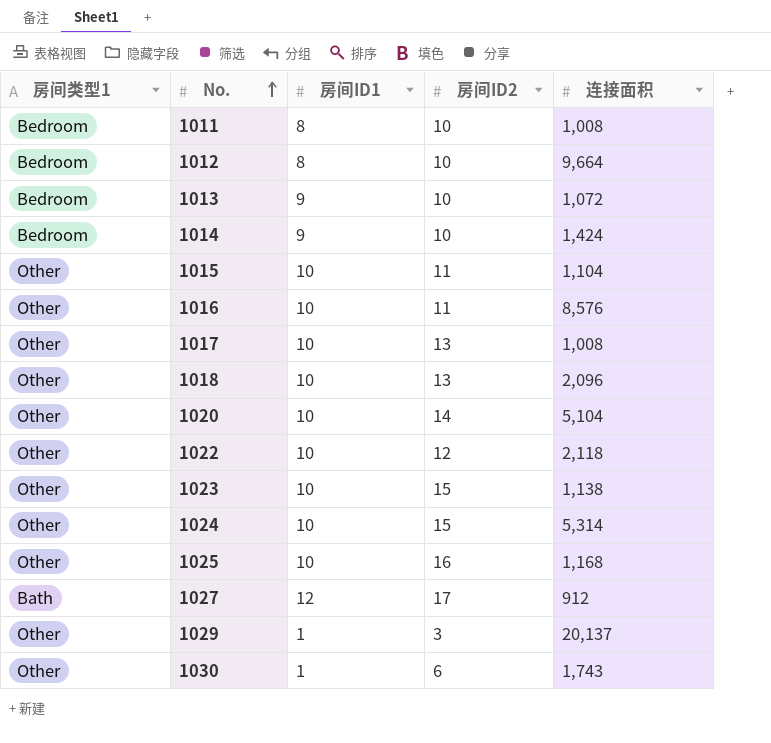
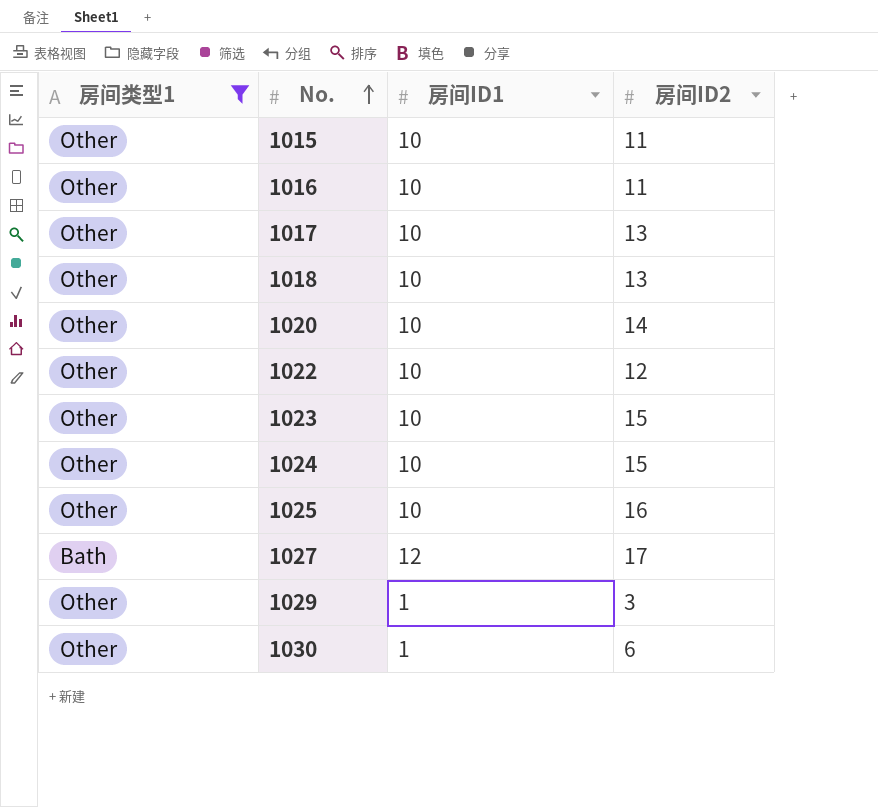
filter: none -> 房间类型1 != Bedroom
column 连接面积 | position: 5 -> none

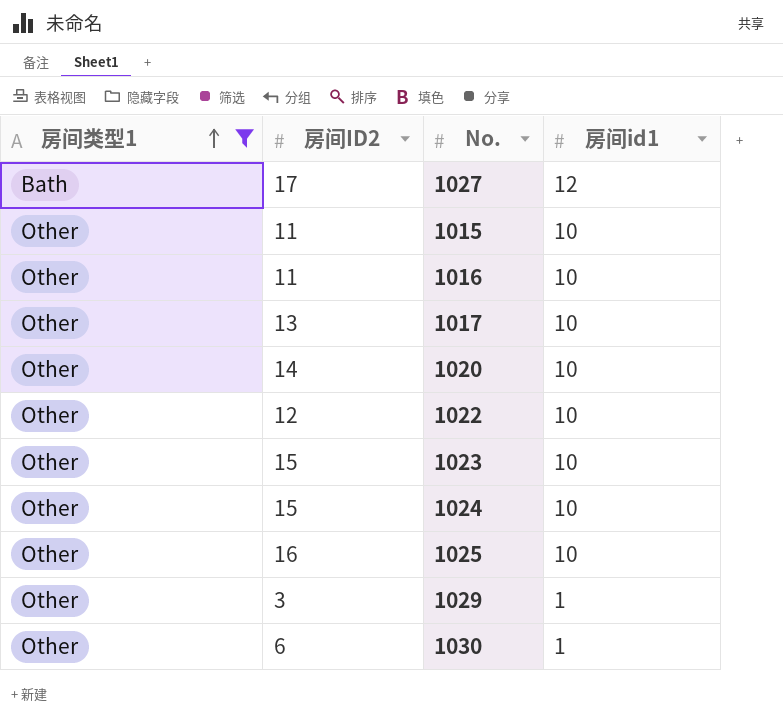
row order: No. ascending -> 房间类型1 ascending
column 房间ID2 | position: 4 -> 2
column name: 房间ID1 -> 房间id1
row 1018: Other | 10 | 13 -> none

